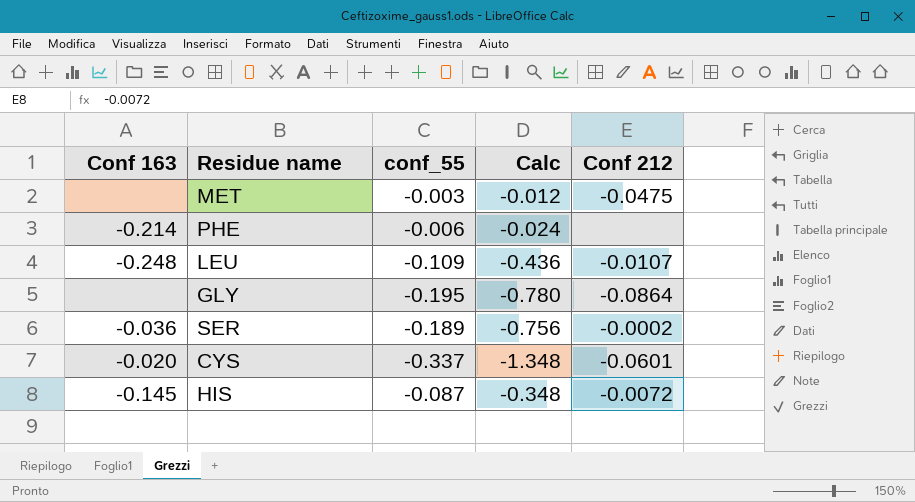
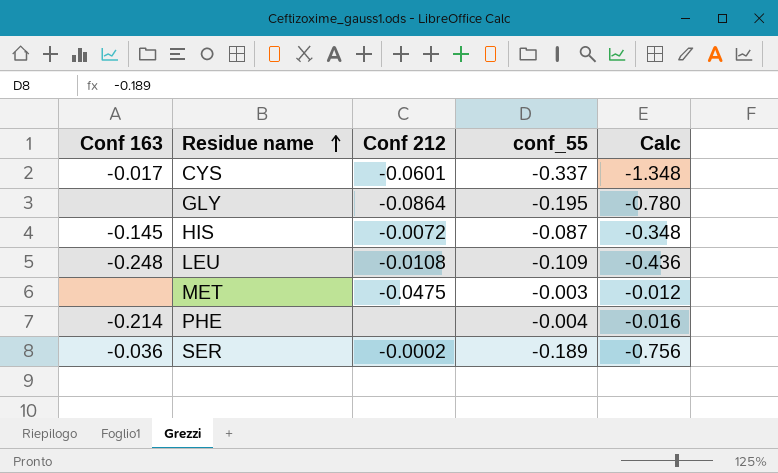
row order: none -> Residue name ascending
column Conf 212 | position: 5 -> 3
CYS | Conf 163: -0.020 -> -0.017
LEU | Conf 212: -0.0107 -> -0.0108
PHE | conf_55: -0.006 -> -0.004
PHE | Calc: -0.024 -> -0.016

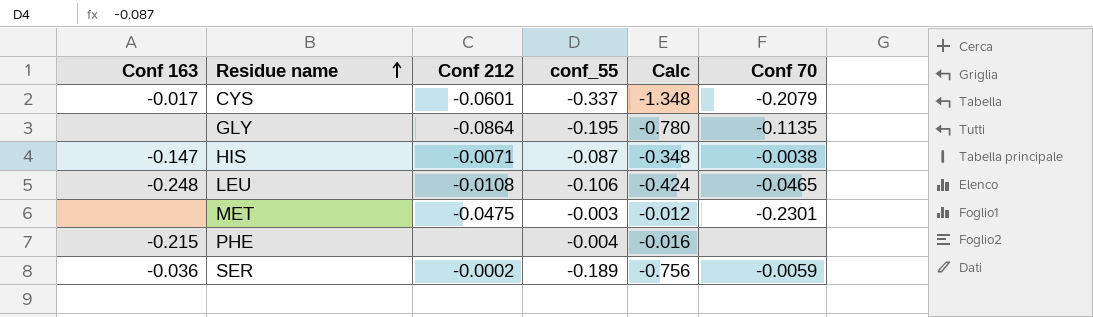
column Conf 70 | position: none -> 6
HIS | Conf 163: -0.145 -> -0.147
HIS | Conf 212: -0.0072 -> -0.0071
LEU | conf_55: -0.109 -> -0.106
LEU | Calc: -0.436 -> -0.424
PHE | Conf 163: -0.214 -> -0.215

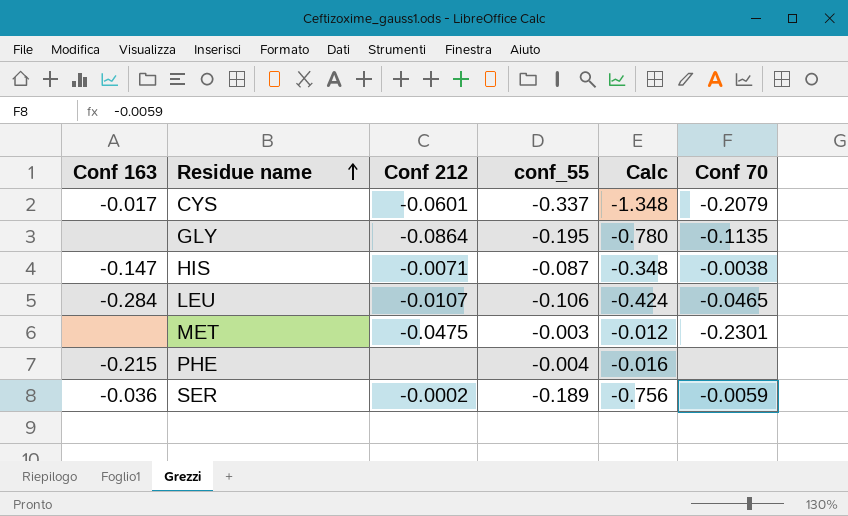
LEU | Conf 163: -0.248 -> -0.284
LEU | Conf 212: -0.0108 -> -0.0107

